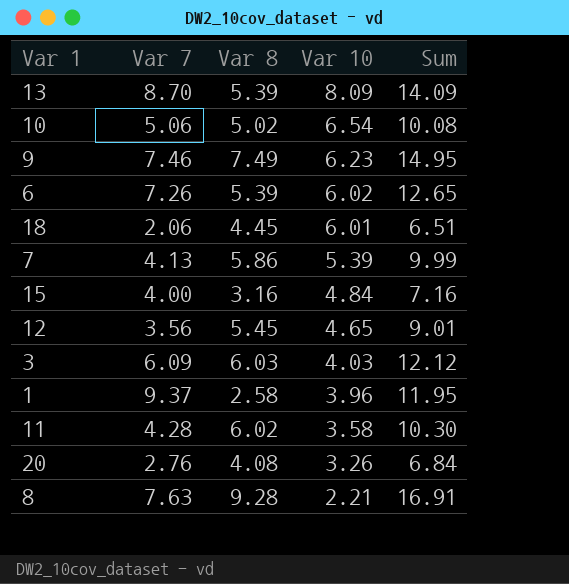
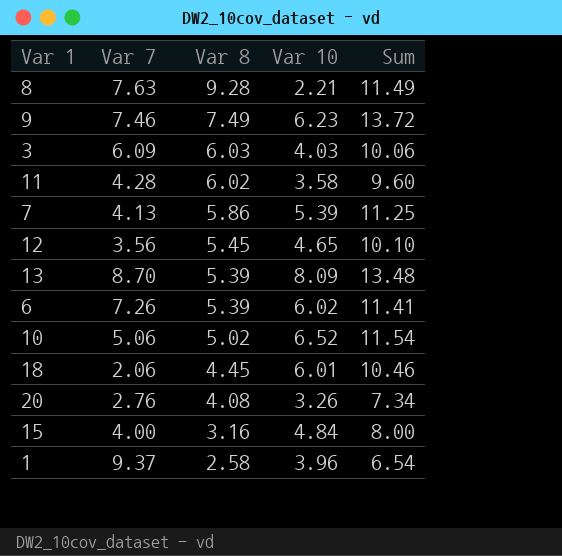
row order: Var 10 descending -> Var 8 descending
column Sum | formula: [Var 7] + [Var 8] -> [Var 8] + [Var 10]
10 | Var 10: 6.54 -> 6.52

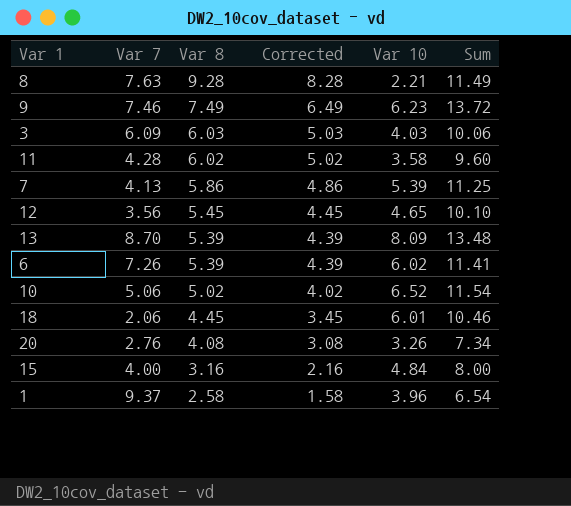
column Corrected | formula: none -> [Var 8] - 1

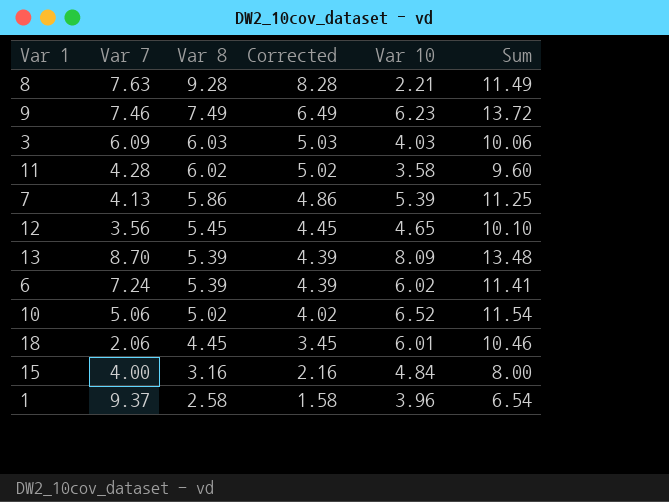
row 20: 2.76 | 4.08 | 3.08 | 3.26 | 7.34 -> none
6 | Var 7: 7.26 -> 7.24

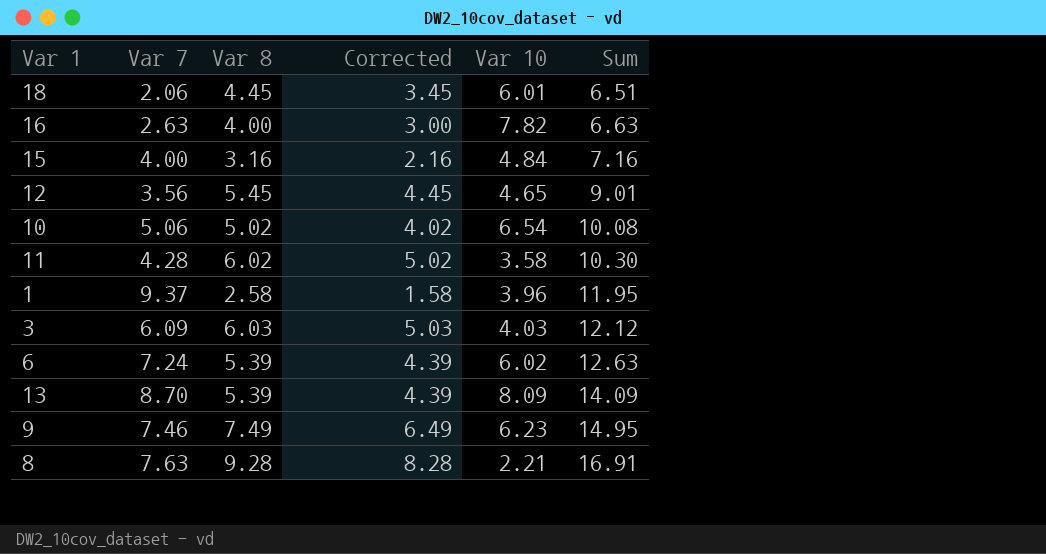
row order: Var 8 descending -> Sum ascending
column Sum | formula: [Var 8] + [Var 10] -> [Var 7] + [Var 8]
row 7: 4.13 | 5.86 | 4.86 | 5.39 | 11.25 -> none
row 16: none -> 2.63 | 4.00 | 3.00 | 7.82 | 6.63
10 | Var 10: 6.52 -> 6.54

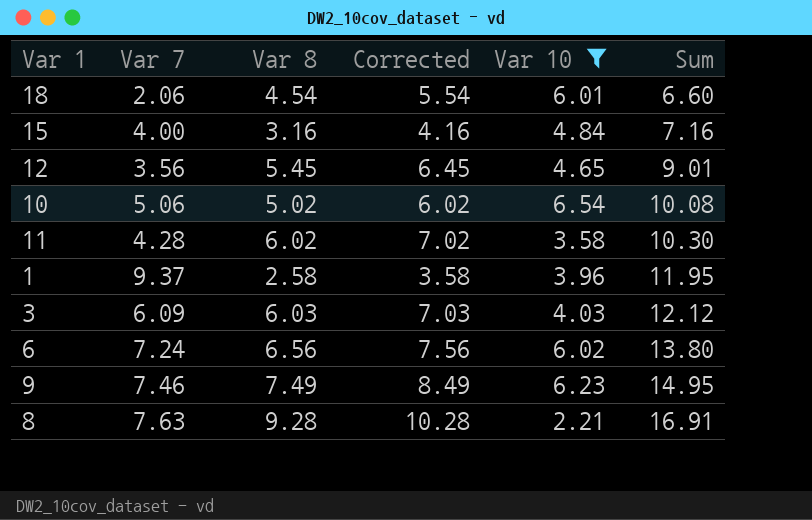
filter: none -> Var 10 <= 6.54
column Corrected | formula: [Var 8] - 1 -> [Var 8] + 1
18 | Var 8: 4.45 -> 4.54
18 | Sum: 6.51 -> 6.60
6 | Var 8: 5.39 -> 6.56
6 | Sum: 12.63 -> 13.80

